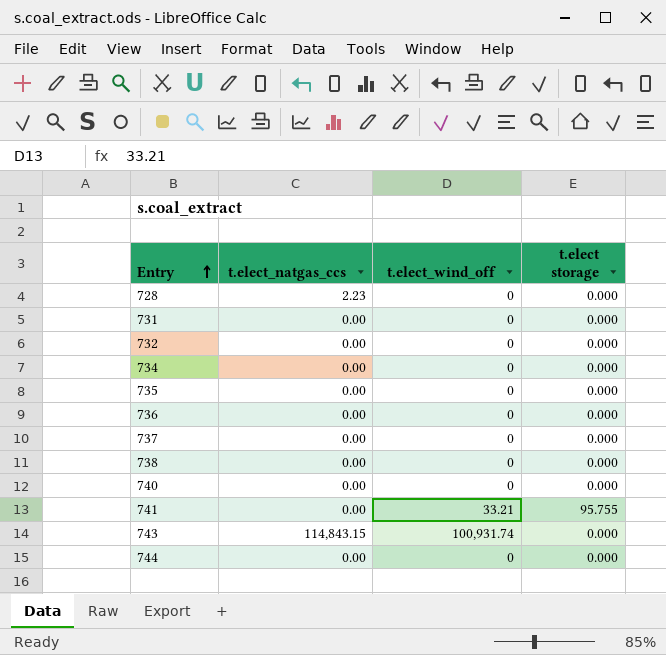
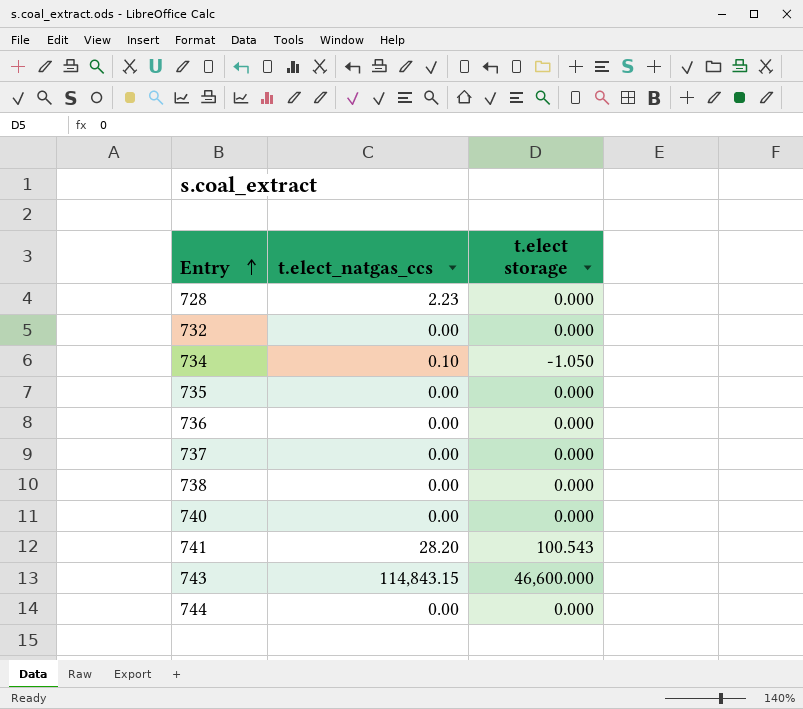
column t.elect_wind_off | position: 3 -> none
row 731: 0.00 | 0 | 0.000 -> none
734 | t.elect_natgas_ccs: 0.00 -> 0.10
734 | t.elect storage: 0.000 -> -1.050
741 | t.elect_natgas_ccs: 0.00 -> 28.20
741 | t.elect storage: 95.755 -> 100.543
743 | t.elect storage: 0.000 -> 46,600.000

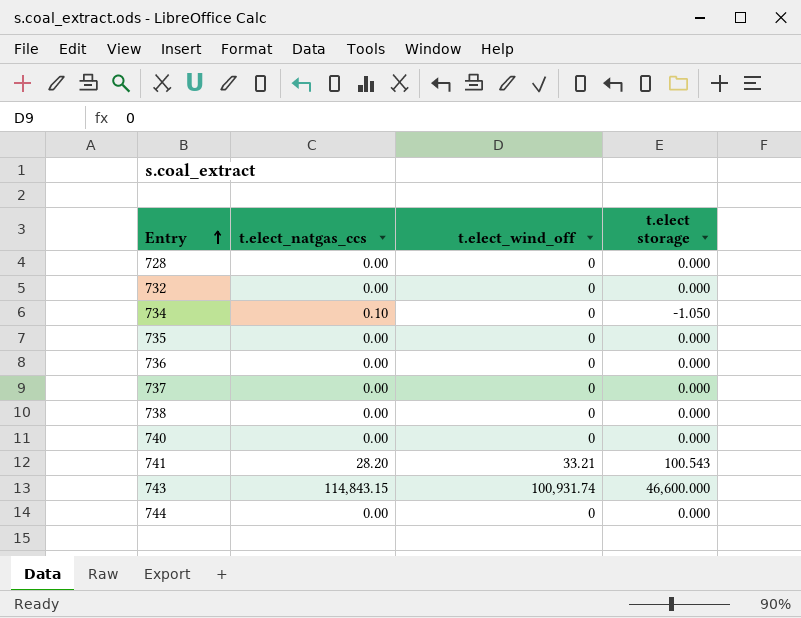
column t.elect_wind_off | position: none -> 3
728 | t.elect_natgas_ccs: 2.23 -> 0.00

